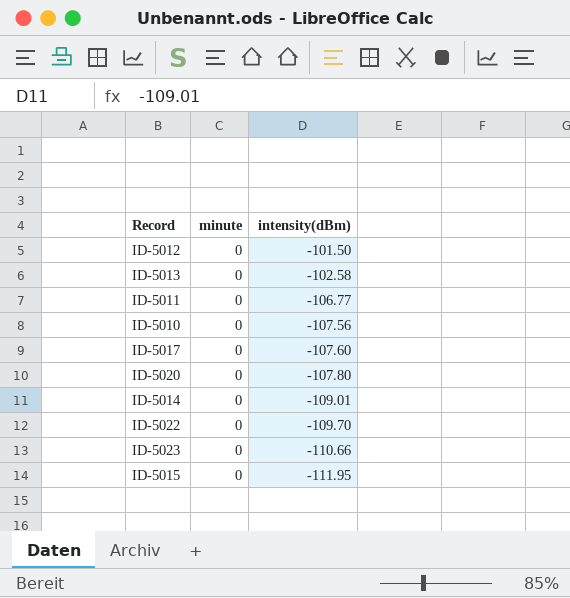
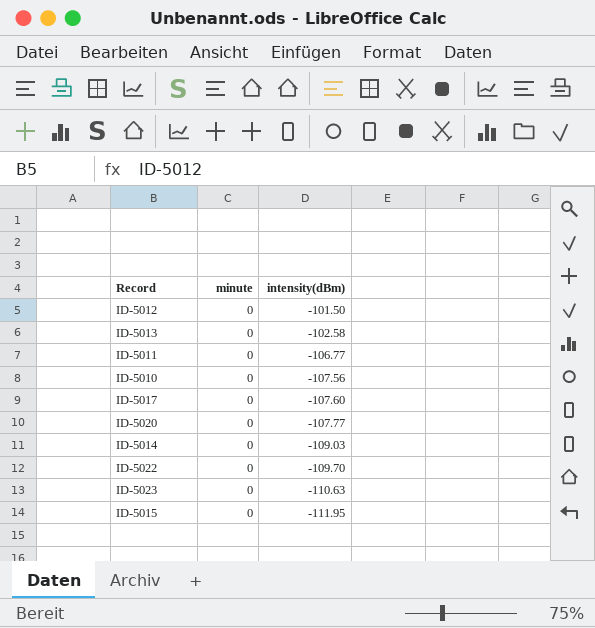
ID-5020 | intensity(dBm): -107.80 -> -107.77
ID-5014 | intensity(dBm): -109.01 -> -109.03
ID-5023 | intensity(dBm): -110.66 -> -110.63

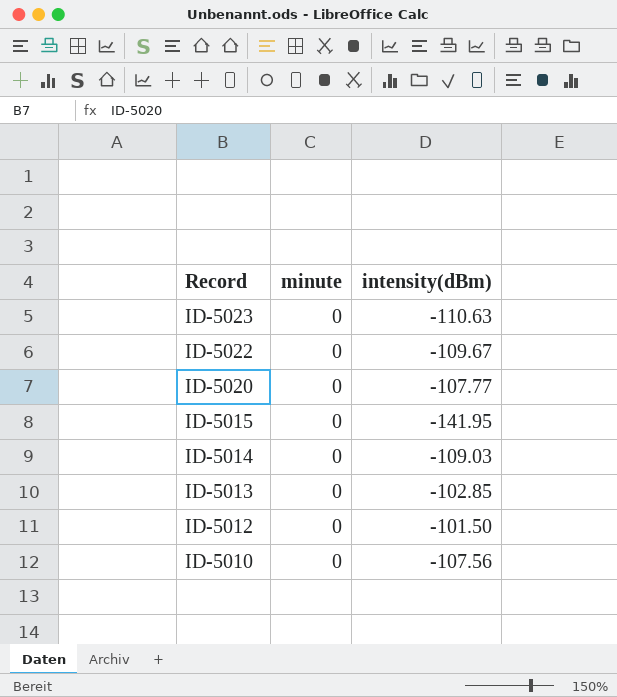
row order: intensity(dBm) descending -> Record descending
row ID-5011: 0 | -106.77 -> none
row ID-5017: 0 | -107.60 -> none
ID-5022 | intensity(dBm): -109.70 -> -109.67
ID-5015 | intensity(dBm): -111.95 -> -141.95
ID-5013 | intensity(dBm): -102.58 -> -102.85

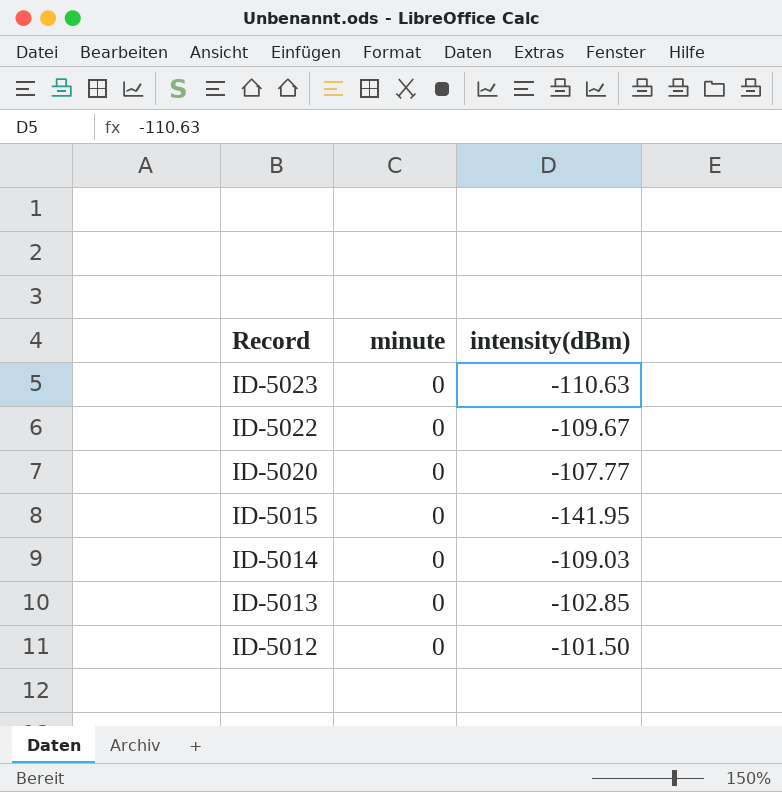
row ID-5010: 0 | -107.56 -> none

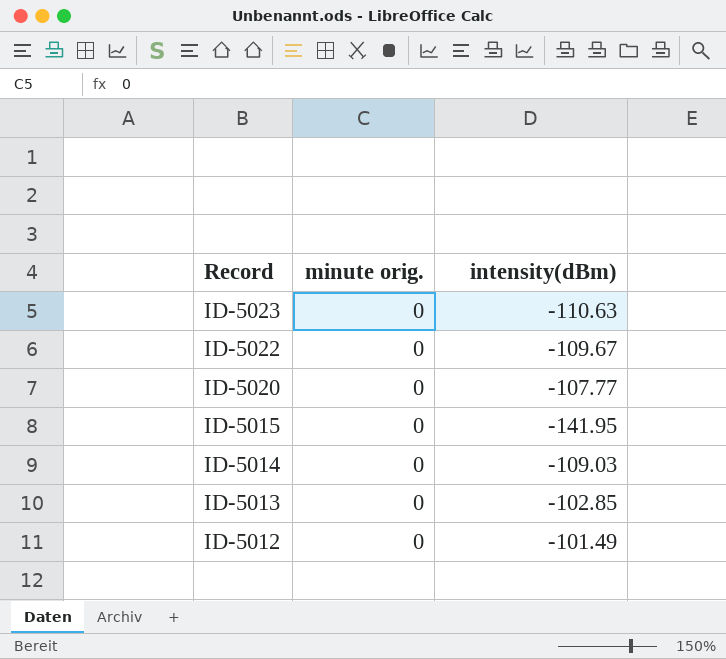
column name: minute -> minute orig.
ID-5012 | intensity(dBm): -101.50 -> -101.49

